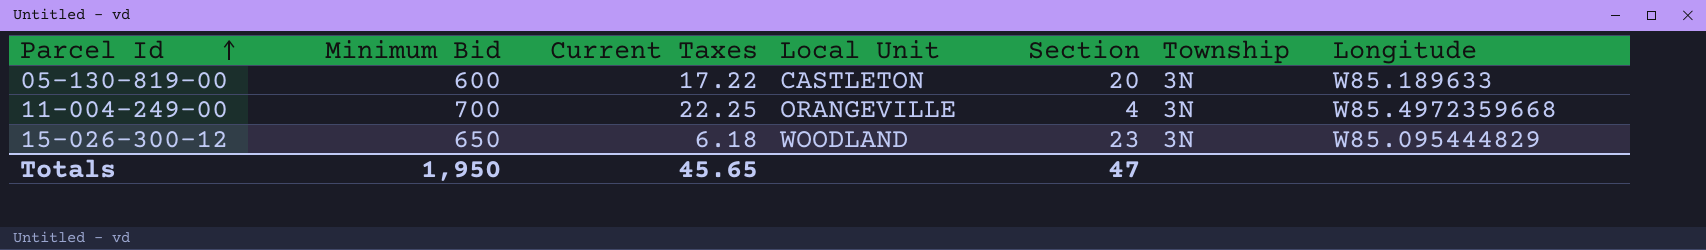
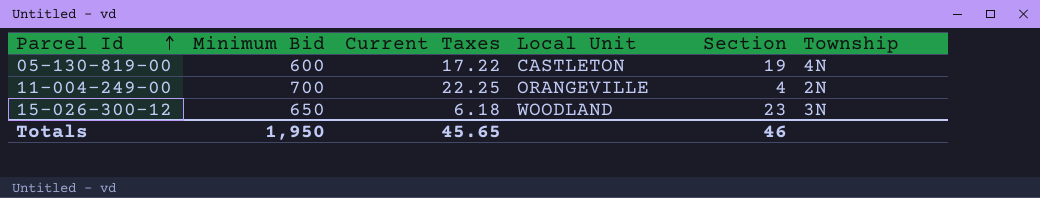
column Longitude | position: 7 -> none
05-130-819-00 | Section: 20 -> 19
05-130-819-00 | Township: 3N -> 4N
11-004-249-00 | Township: 3N -> 2N
Totals | Section: 47 -> 46

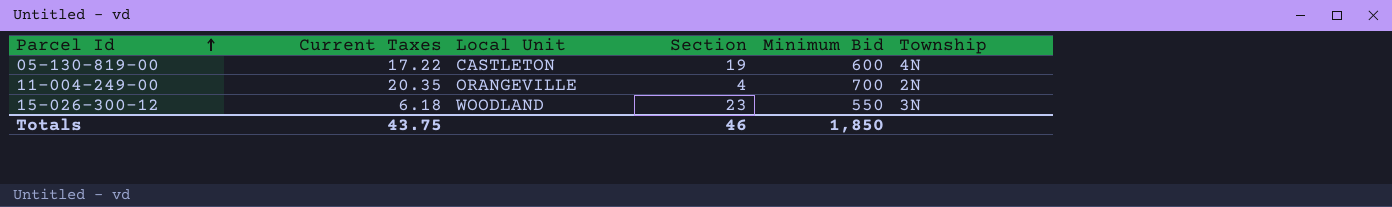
column Minimum Bid | position: 2 -> 5
11-004-249-00 | Current Taxes: 22.25 -> 20.35
15-026-300-12 | Minimum Bid: 650 -> 550
Totals | Current Taxes: 45.65 -> 43.75
Totals | Minimum Bid: 1,950 -> 1,850

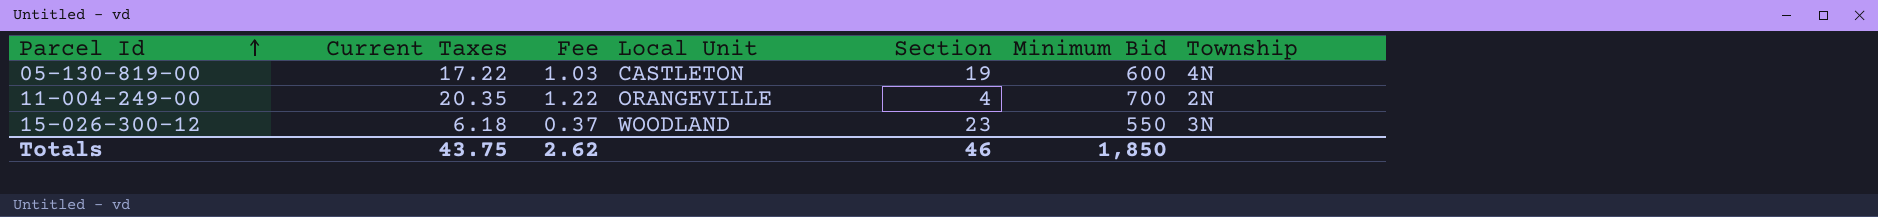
column Fee | formula: none -> [Current Taxes] * 0.06

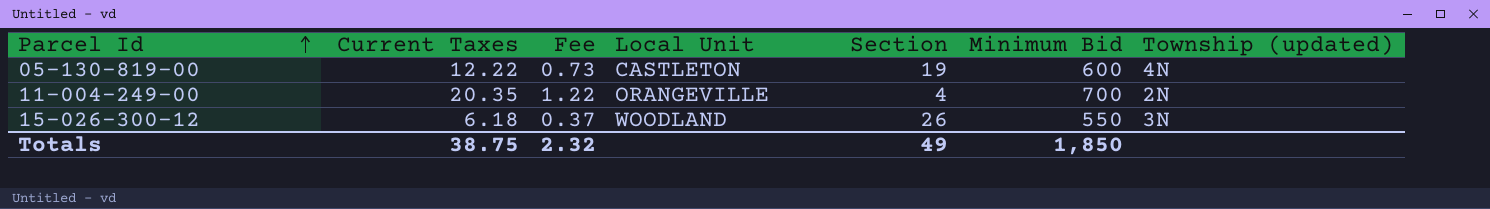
column name: Township -> Township (updated)
05-130-819-00 | Current Taxes: 17.22 -> 12.22
05-130-819-00 | Fee: 1.03 -> 0.73
15-026-300-12 | Section: 23 -> 26
Totals | Current Taxes: 43.75 -> 38.75
Totals | Fee: 2.62 -> 2.32
Totals | Section: 46 -> 49

